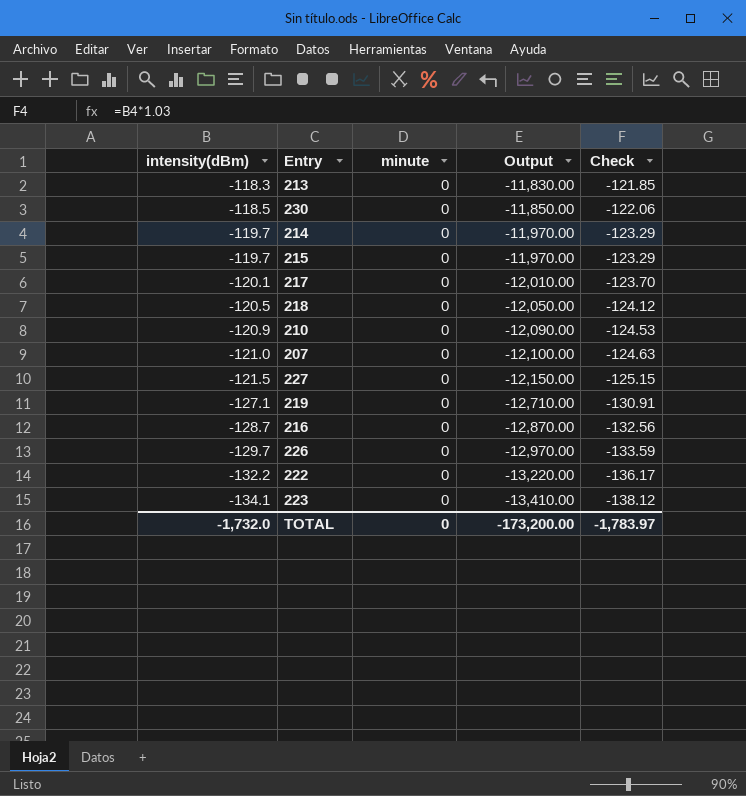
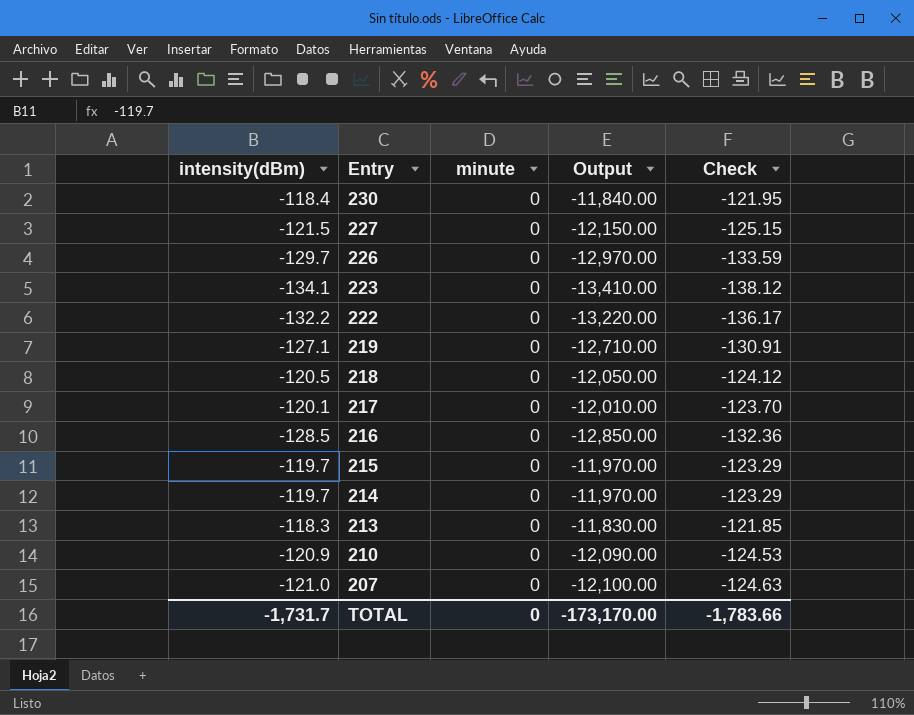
row order: intensity(dBm) descending -> Entry descending
230 | intensity(dBm): -118.5 -> -118.4
230 | Output: -11,850.00 -> -11,840.00
230 | Check: -122.06 -> -121.95
216 | intensity(dBm): -128.7 -> -128.5
216 | Output: -12,870.00 -> -12,850.00
216 | Check: -132.56 -> -132.36
TOTAL | intensity(dBm): -1,732.0 -> -1,731.7
TOTAL | Output: -173,200.00 -> -173,170.00
TOTAL | Check: -1,783.97 -> -1,783.66

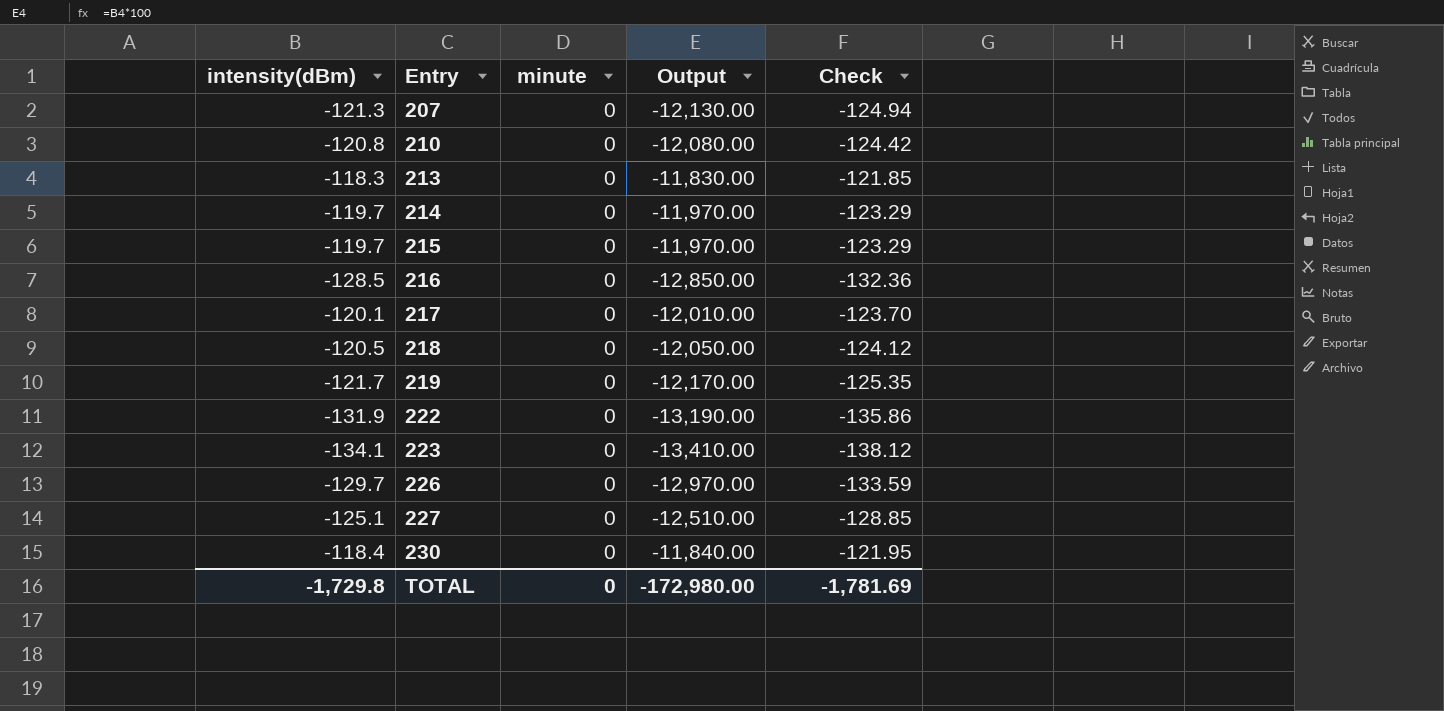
row order: Entry descending -> Entry ascending
207 | intensity(dBm): -121.0 -> -121.3
207 | Output: -12,100.00 -> -12,130.00
207 | Check: -124.63 -> -124.94
210 | intensity(dBm): -120.9 -> -120.8
210 | Output: -12,090.00 -> -12,080.00
210 | Check: -124.53 -> -124.42
219 | intensity(dBm): -127.1 -> -121.7
219 | Output: -12,710.00 -> -12,170.00
219 | Check: -130.91 -> -125.35
222 | intensity(dBm): -132.2 -> -131.9
222 | Output: -13,220.00 -> -13,190.00
222 | Check: -136.17 -> -135.86
227 | intensity(dBm): -121.5 -> -125.1
227 | Output: -12,150.00 -> -12,510.00
227 | Check: -125.15 -> -128.85
TOTAL | intensity(dBm): -1,731.7 -> -1,729.8
TOTAL | Output: -173,170.00 -> -172,980.00
TOTAL | Check: -1,783.66 -> -1,781.69

